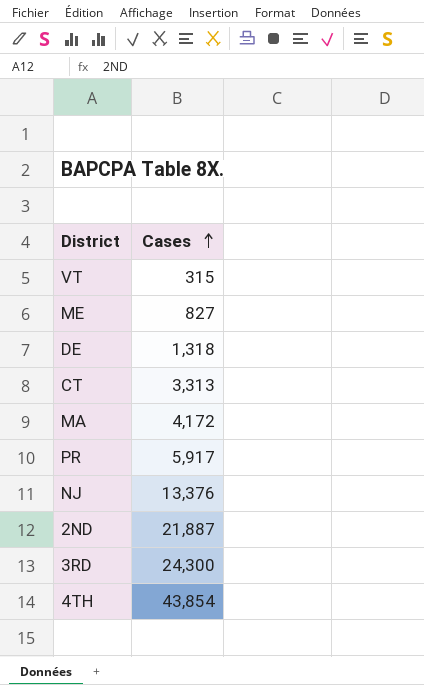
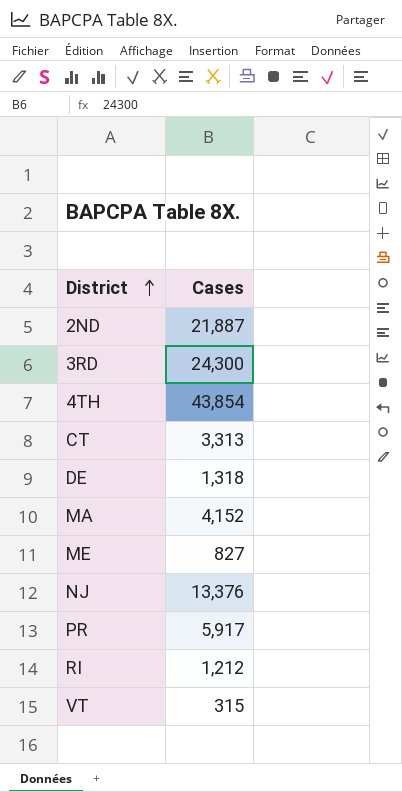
row order: Cases ascending -> District ascending
MA | Cases: 4,172 -> 4,152
row RI: none -> 1,212

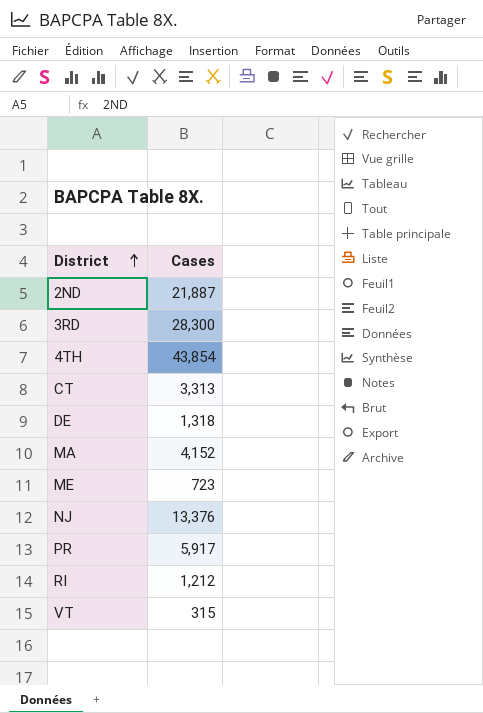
3RD | Cases: 24,300 -> 28,300
ME | Cases: 827 -> 723

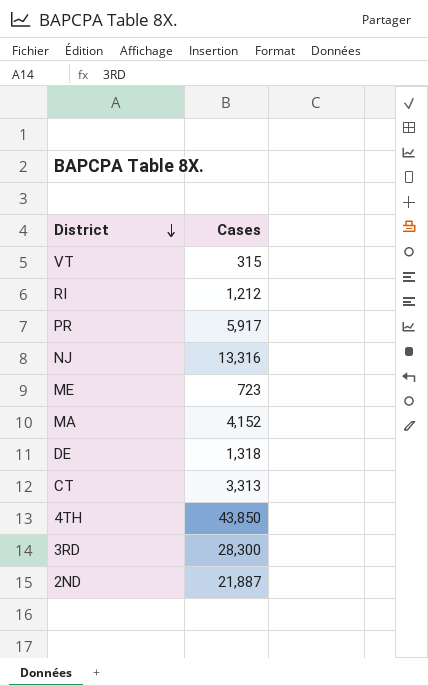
row order: District ascending -> District descending
NJ | Cases: 13,376 -> 13,316
4TH | Cases: 43,854 -> 43,850

